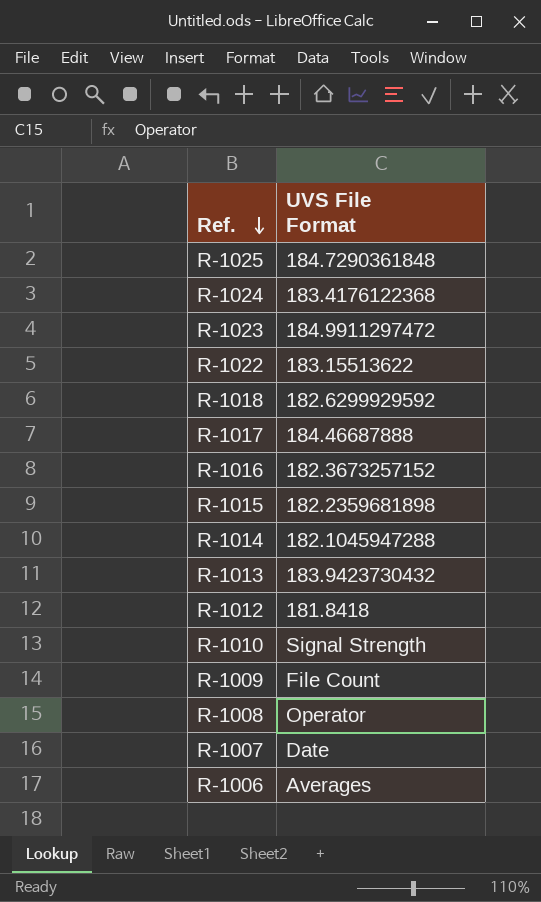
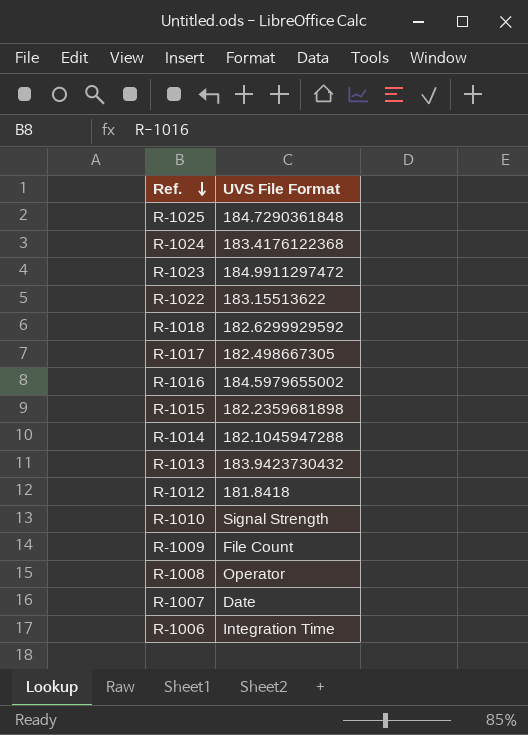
R-1017 | UVS File Format: 184.46687888 -> 182.498667305
R-1016 | UVS File Format: 182.3673257152 -> 184.5979655002
R-1006 | UVS File Format: Averages -> Integration Time

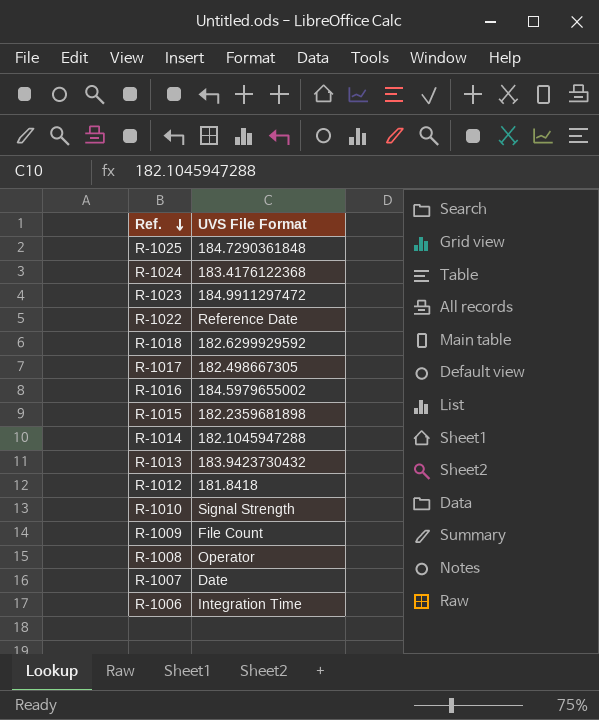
R-1022 | UVS File Format: 183.15513622 -> Reference Date

